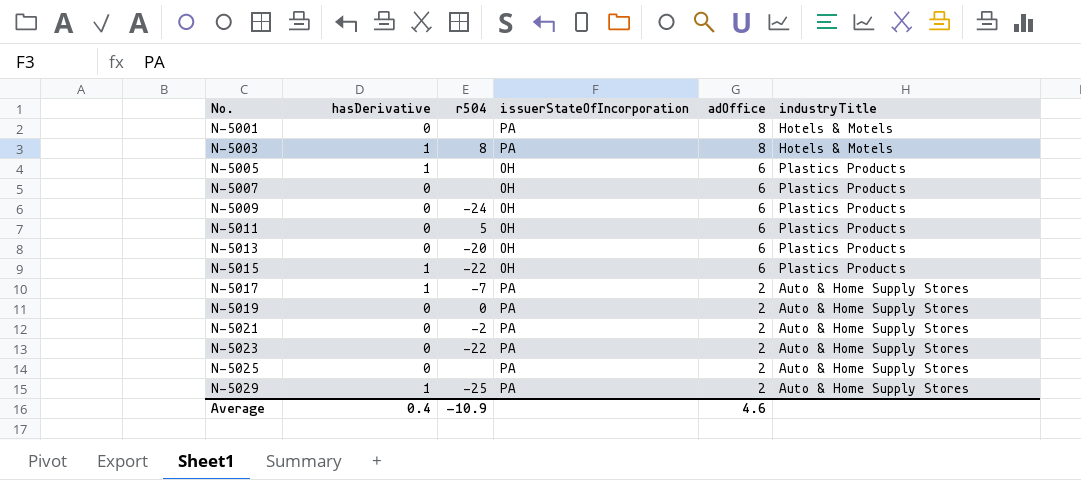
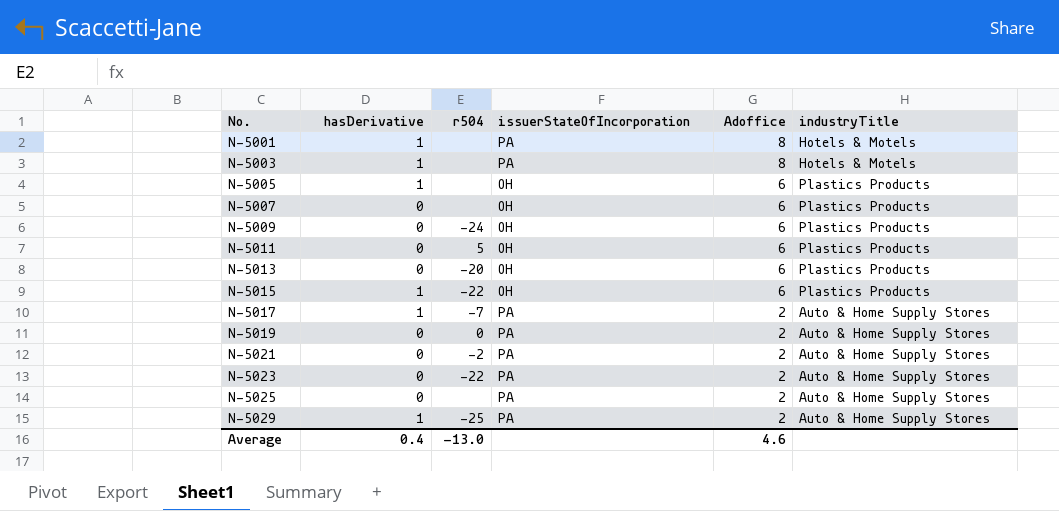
column name: adOffice -> Adoffice
N-5001 | hasDerivative: 0 -> 1
N-5003 | r504: 8 -> none
Average | r504: -10.9 -> -13.0

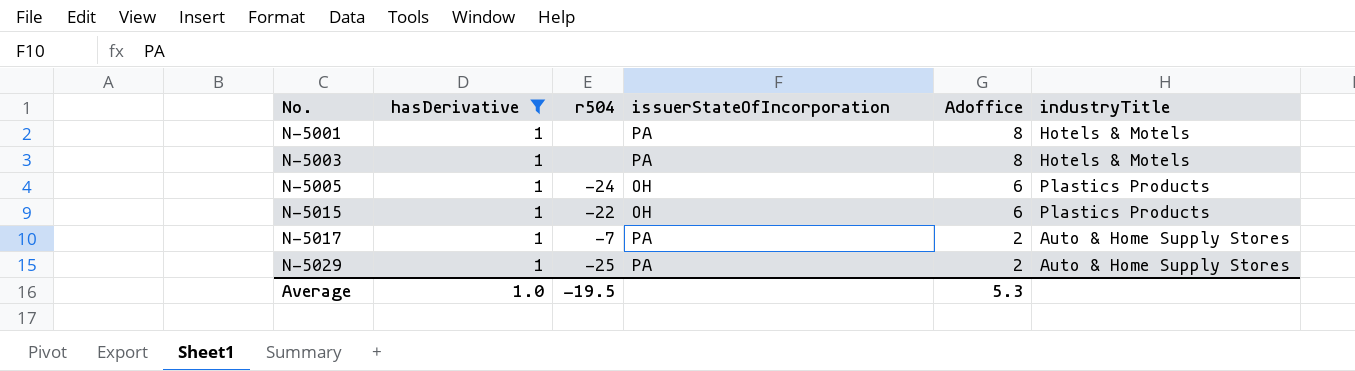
filter: none -> hasDerivative = 1
N-5005 | r504: none -> -24
Average | hasDerivative: 0.4 -> 1.0
Average | r504: -13.0 -> -19.5
Average | Adoffice: 4.6 -> 5.3

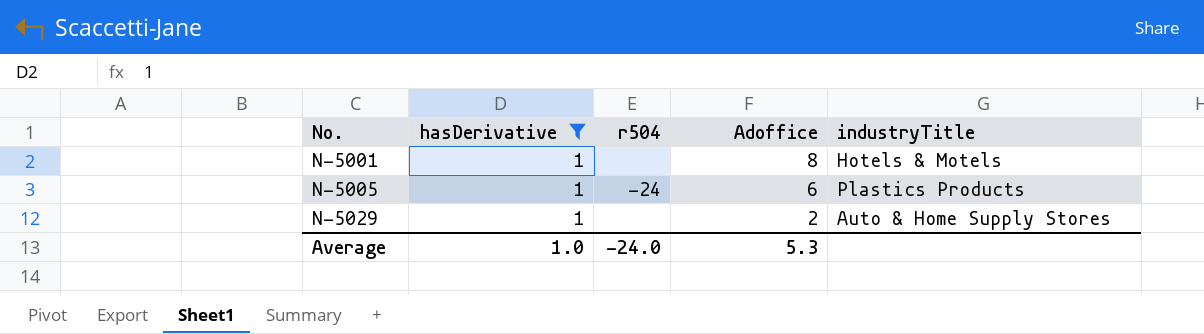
column issuerStateOfIncorporation | position: 4 -> none
row N-5003: 1 | none | PA | 8 | Hotels & Motels -> none
row N-5015: 1 | -22 | OH | 6 | Plastics Products -> none
row N-5017: 1 | -7 | PA | 2 | Auto & Home Supply Stores -> none
N-5029 | r504: -25 -> none
Average | r504: -19.5 -> -24.0

